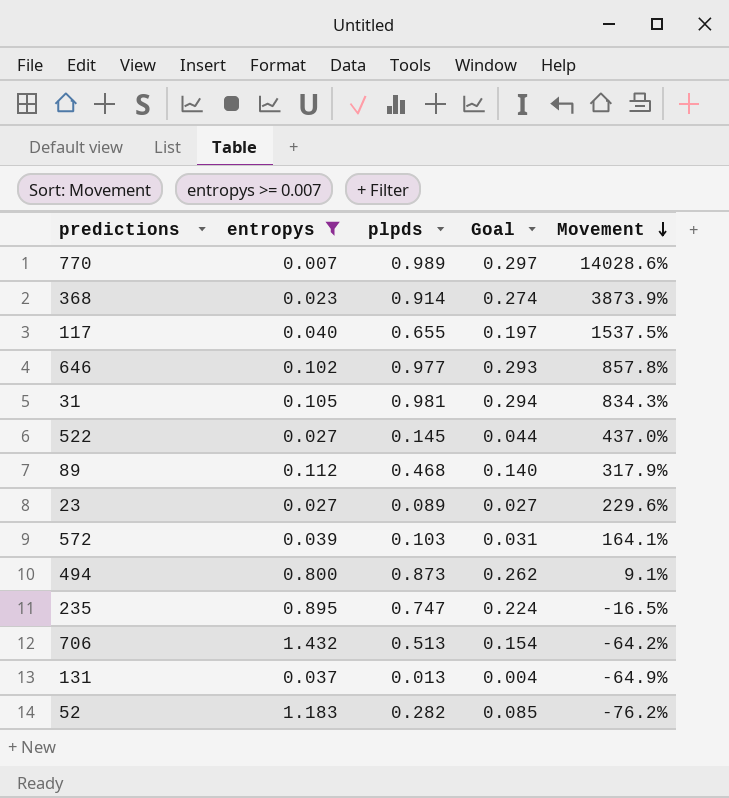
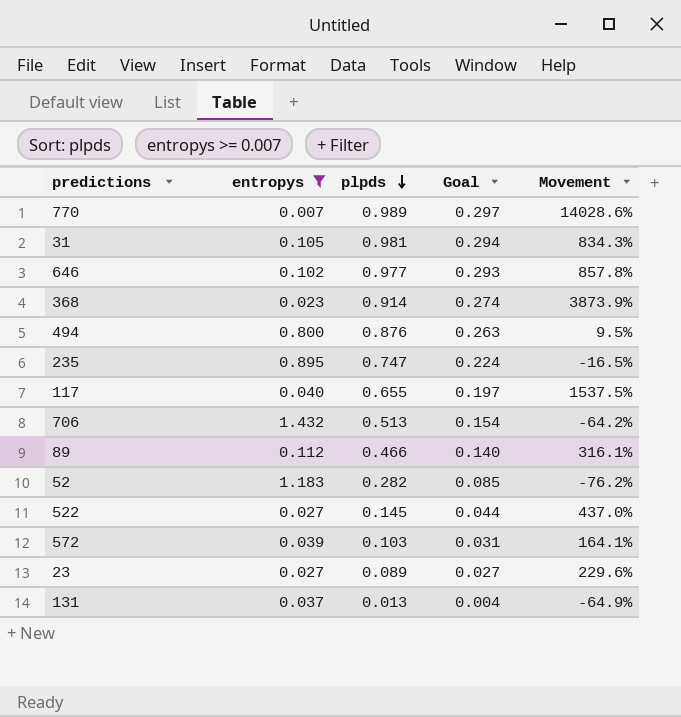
row order: Movement descending -> plpds descending
494 | plpds: 0.873 -> 0.876
494 | Goal: 0.262 -> 0.263
494 | Movement: 9.1% -> 9.5%
89 | plpds: 0.468 -> 0.466
89 | Movement: 317.9% -> 316.1%

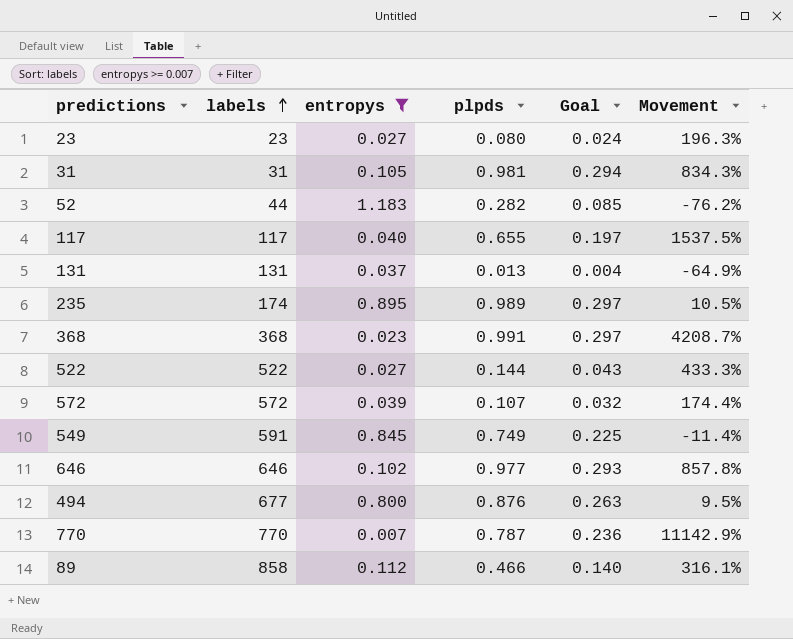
row order: plpds descending -> labels ascending
column labels | position: none -> 2
row 706: 1.432 | 0.513 | 0.154 | -64.2% -> none
23 | plpds: 0.089 -> 0.080
23 | Goal: 0.027 -> 0.024
23 | Movement: 229.6% -> 196.3%
235 | plpds: 0.747 -> 0.989
235 | Goal: 0.224 -> 0.297
235 | Movement: -16.5% -> 10.5%
368 | plpds: 0.914 -> 0.991
368 | Goal: 0.274 -> 0.297
368 | Movement: 3873.9% -> 4208.7%
522 | plpds: 0.145 -> 0.144
522 | Goal: 0.044 -> 0.043
522 | Movement: 437.0% -> 433.3%
572 | plpds: 0.103 -> 0.107
572 | Goal: 0.031 -> 0.032
572 | Movement: 164.1% -> 174.4%
row 549: none -> 591 | 0.845 | 0.749 | 0.225 | -11.4%
770 | plpds: 0.989 -> 0.787
770 | Goal: 0.297 -> 0.236
770 | Movement: 14028.6% -> 11142.9%

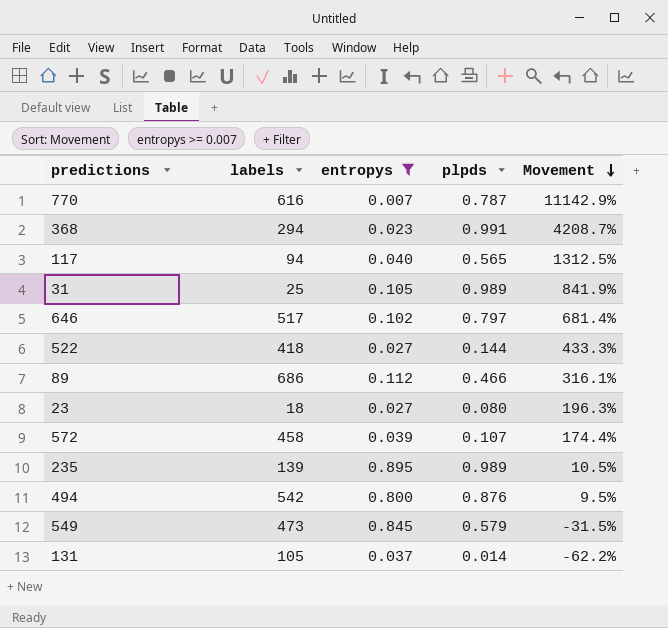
row order: labels ascending -> Movement descending
column Goal | formula: [plpds] * 0.3 -> none
row 52: 44 | 1.183 | 0.282 | 0.085 | -76.2% -> none
770 | labels: 770 -> 616
368 | labels: 368 -> 294
117 | labels: 117 -> 94
117 | plpds: 0.655 -> 0.565
117 | Movement: 1537.5% -> 1312.5%
31 | labels: 31 -> 25
31 | plpds: 0.981 -> 0.989
31 | Movement: 834.3% -> 841.9%
646 | labels: 646 -> 517
646 | plpds: 0.977 -> 0.797
646 | Movement: 857.8% -> 681.4%
522 | labels: 522 -> 418
89 | labels: 858 -> 686
23 | labels: 23 -> 18
572 | labels: 572 -> 458
235 | labels: 174 -> 139
494 | labels: 677 -> 542
549 | labels: 591 -> 473
549 | plpds: 0.749 -> 0.579
549 | Movement: -11.4% -> -31.5%
131 | labels: 131 -> 105
131 | plpds: 0.013 -> 0.014
131 | Movement: -64.9% -> -62.2%

